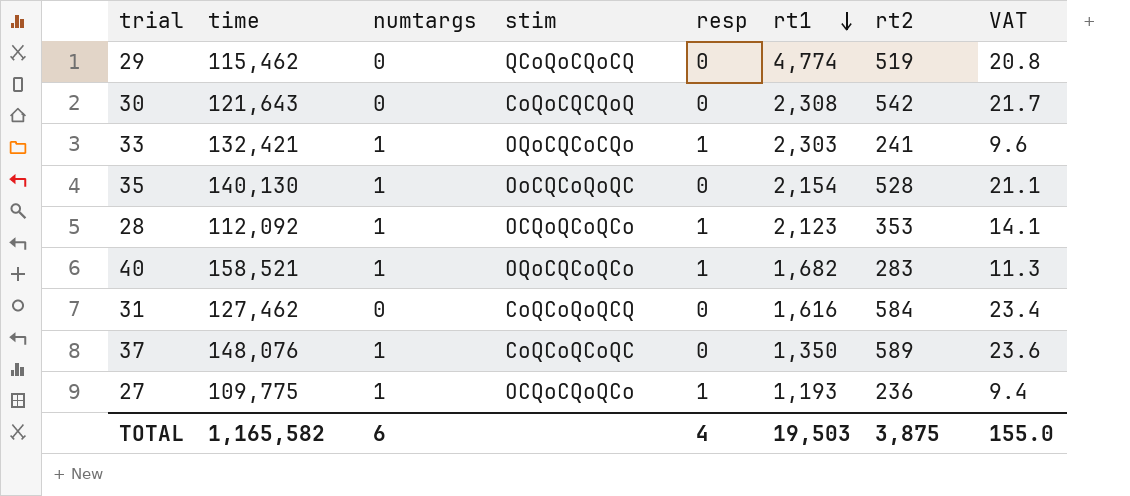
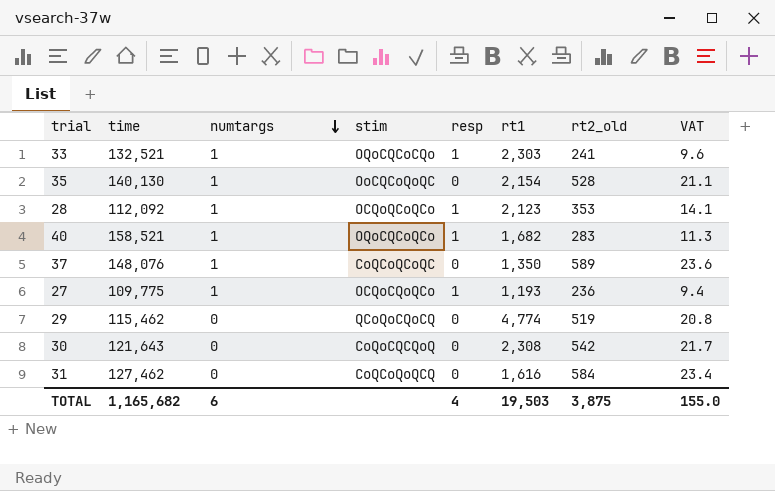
row order: rt1 descending -> numtargs descending
column name: rt2 -> rt2_old
33 | time: 132,421 -> 132,521
TOTAL | time: 1,165,582 -> 1,165,682

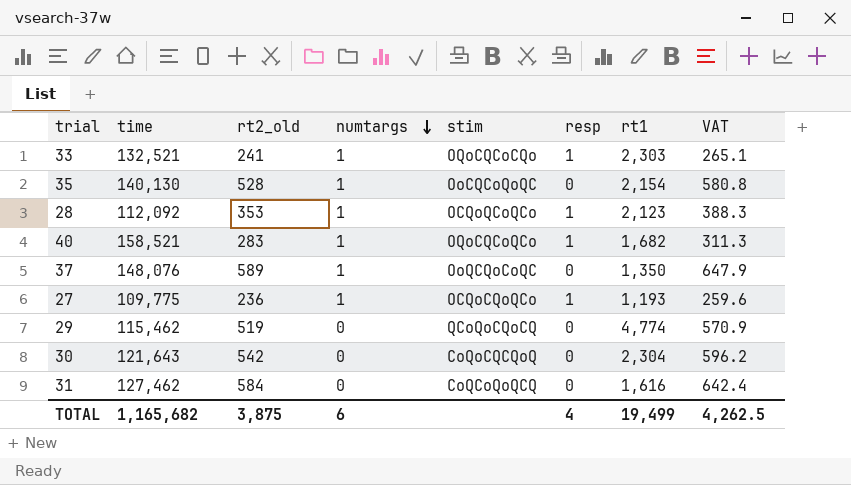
column rt2_old | position: 7 -> 3
column VAT | formula: [rt2_old] * 0.04 -> [rt2_old] * 1.1
37 | stim: CoQCoQCoQC -> OoQCQoCoQC
30 | rt1: 2,308 -> 2,304
TOTAL | rt1: 19,503 -> 19,499
TOTAL | VAT: 155.0 -> 4,262.5

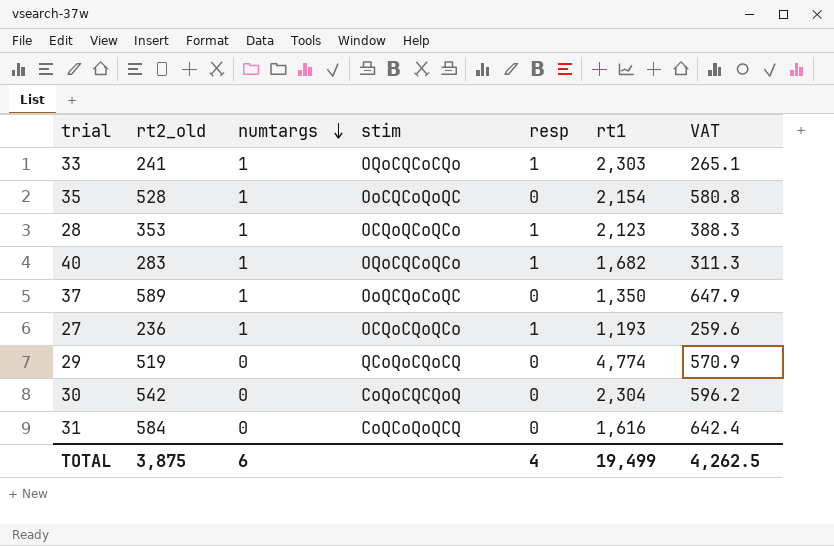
column time | position: 2 -> none

